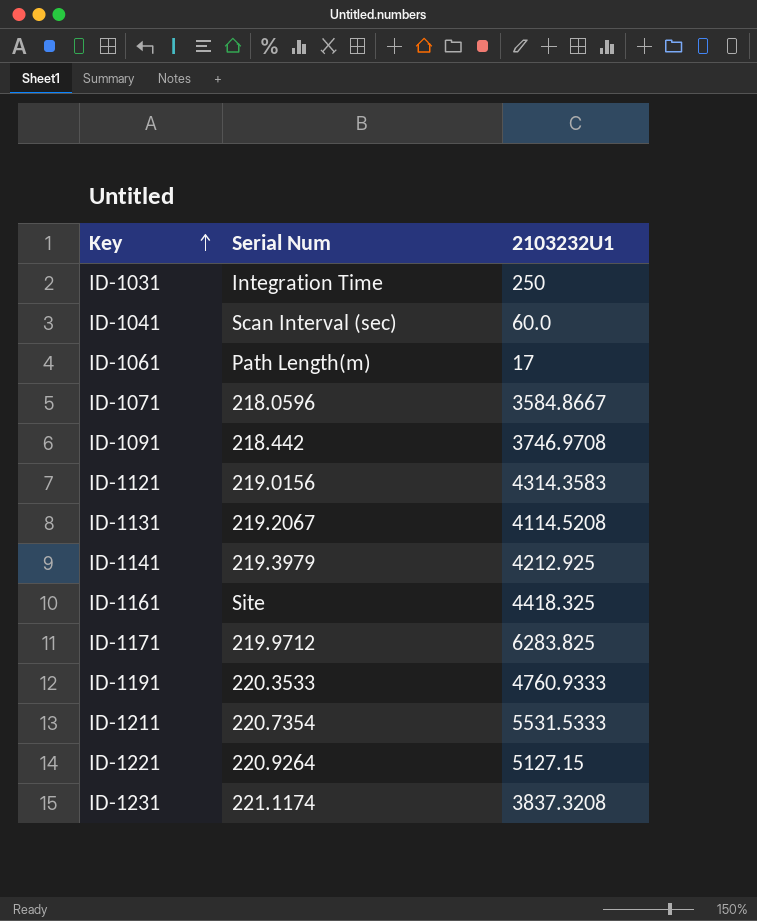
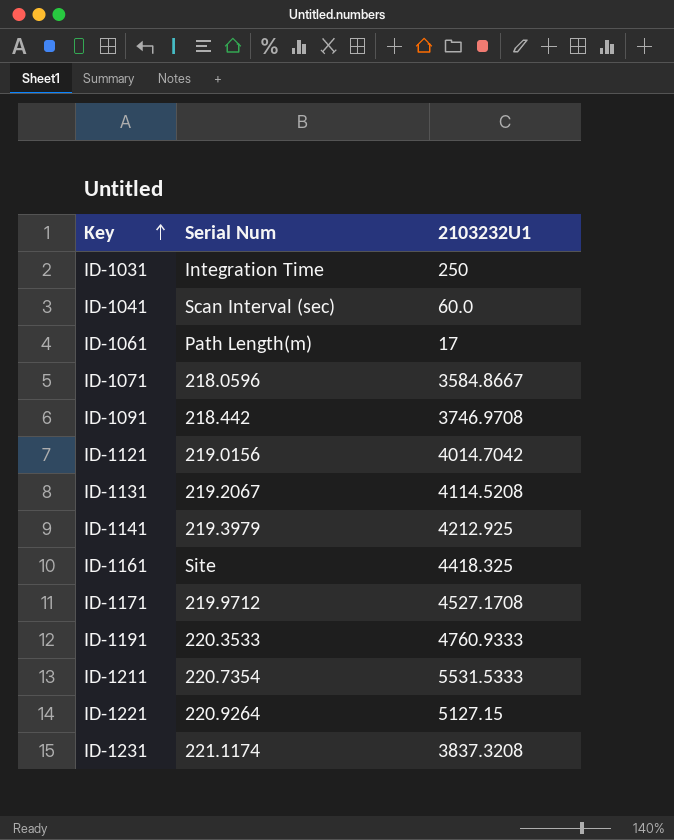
ID-1121 | 2103232U1: 4314.3583 -> 4014.7042
ID-1171 | 2103232U1: 6283.825 -> 4527.1708

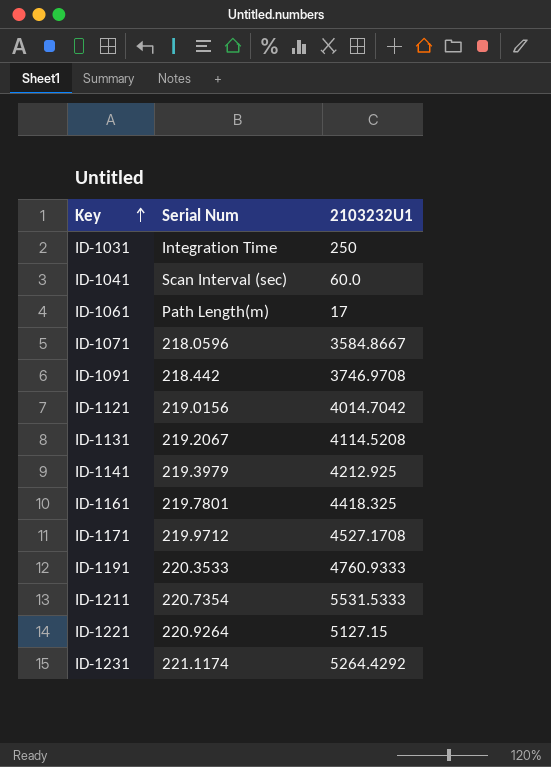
ID-1161 | Serial Num: Site -> 219.7801
ID-1231 | 2103232U1: 3837.3208 -> 5264.4292

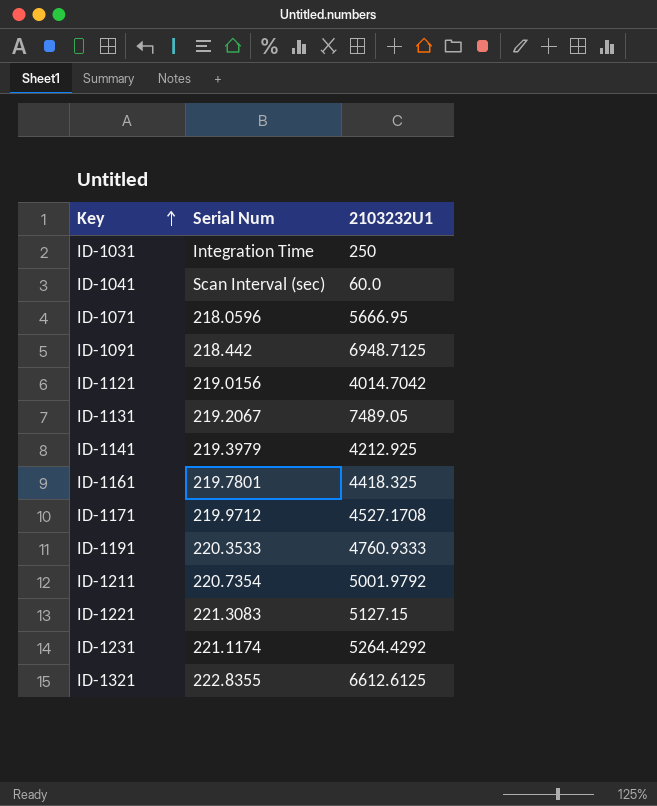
row ID-1061: Path Length(m) | 17 -> none
ID-1071 | 2103232U1: 3584.8667 -> 5666.95
ID-1091 | 2103232U1: 3746.9708 -> 6948.7125
ID-1131 | 2103232U1: 4114.5208 -> 7489.05
ID-1211 | 2103232U1: 5531.5333 -> 5001.9792
ID-1221 | Serial Num: 220.9264 -> 221.3083
row ID-1321: none -> 222.8355 | 6612.6125

